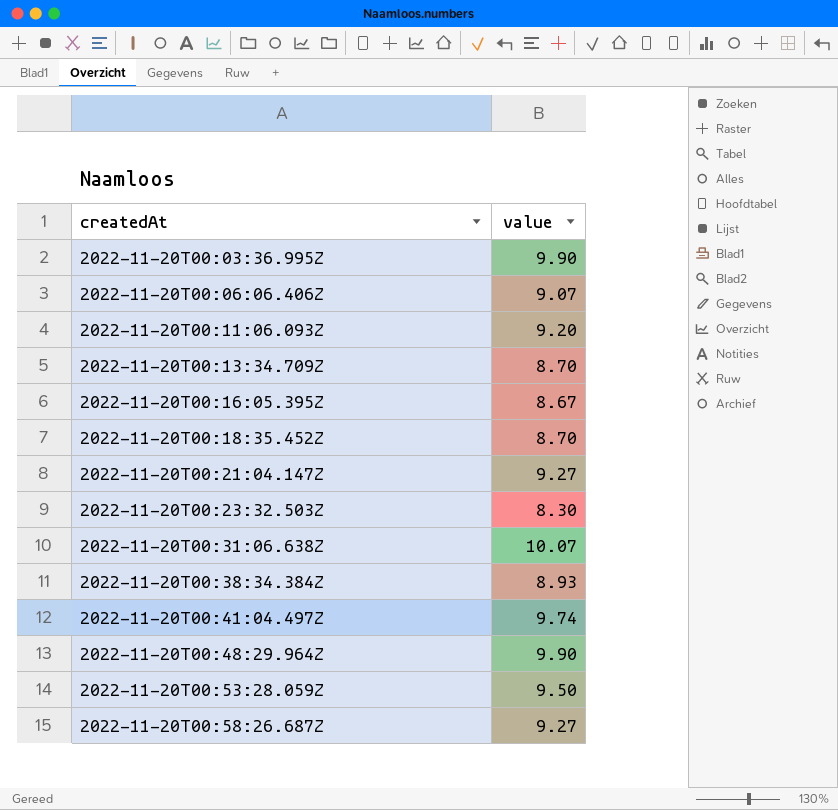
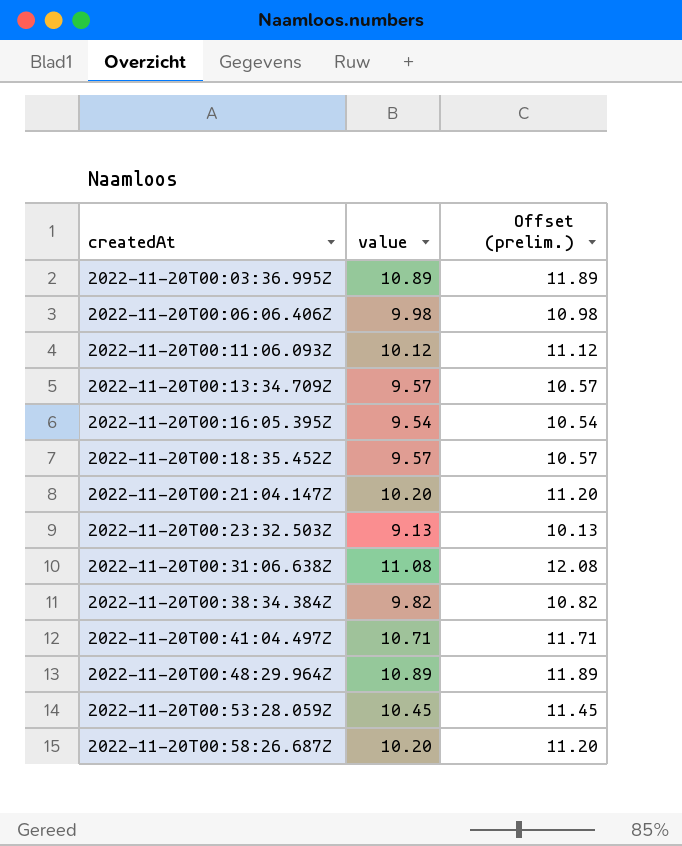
column Offset (prelim.) | formula: none -> [value] + 1
2022-11-20T00:03:36.995Z | value: 9.90 -> 10.89
2022-11-20T00:06:06.406Z | value: 9.07 -> 9.98
2022-11-20T00:11:06.093Z | value: 9.20 -> 10.12
2022-11-20T00:13:34.709Z | value: 8.70 -> 9.57
2022-11-20T00:16:05.395Z | value: 8.67 -> 9.54
2022-11-20T00:18:35.452Z | value: 8.70 -> 9.57
2022-11-20T00:21:04.147Z | value: 9.27 -> 10.20
2022-11-20T00:23:32.503Z | value: 8.30 -> 9.13
2022-11-20T00:31:06.638Z | value: 10.07 -> 11.08
2022-11-20T00:38:34.384Z | value: 8.93 -> 9.82
2022-11-20T00:41:04.497Z | value: 9.74 -> 10.71
2022-11-20T00:48:29.964Z | value: 9.90 -> 10.89
2022-11-20T00:53:28.059Z | value: 9.50 -> 10.45
2022-11-20T00:58:26.687Z | value: 9.27 -> 10.20

